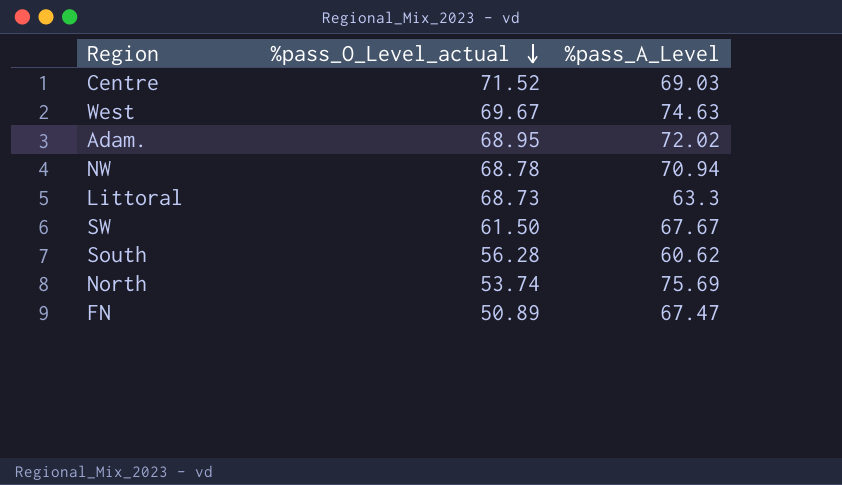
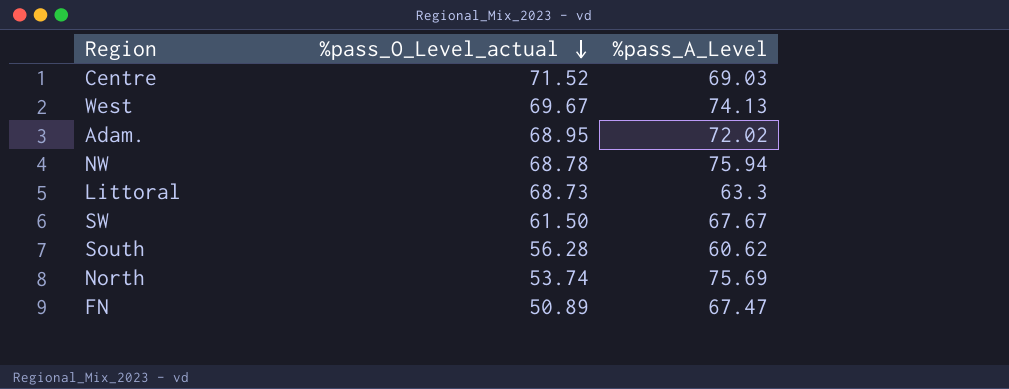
West | %pass_A_Level: 74.63 -> 74.13
NW | %pass_A_Level: 70.94 -> 75.94

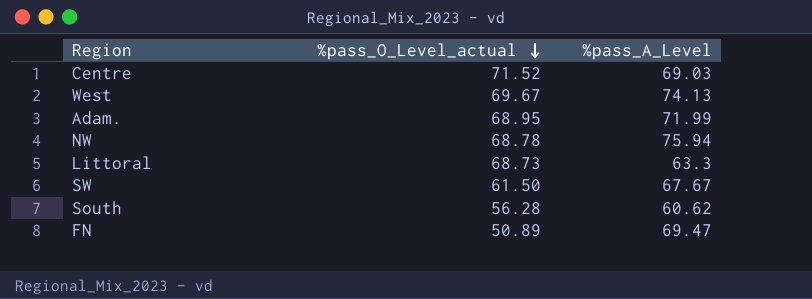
row North: 53.74 | 75.69 -> none
Adam. | %pass_A_Level: 72.02 -> 71.99
FN | %pass_A_Level: 67.47 -> 69.47

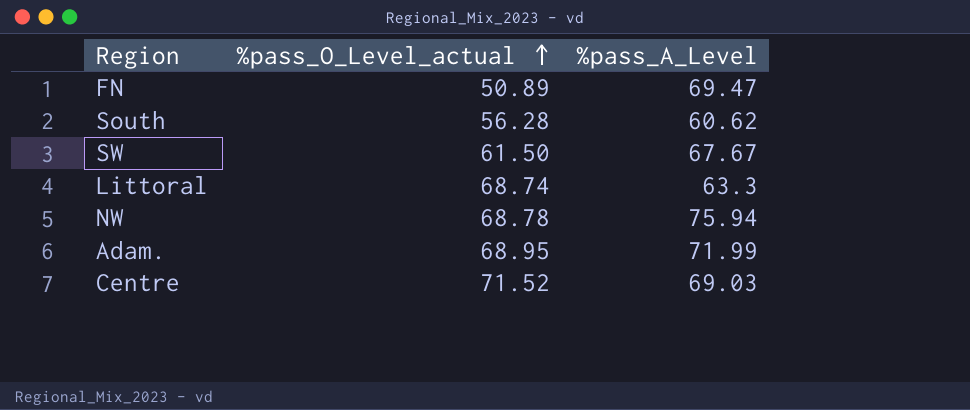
row order: %pass_O_Level_actual descending -> %pass_O_Level_actual ascending
row West: 69.67 | 74.13 -> none
Littoral | %pass_O_Level_actual: 68.73 -> 68.74

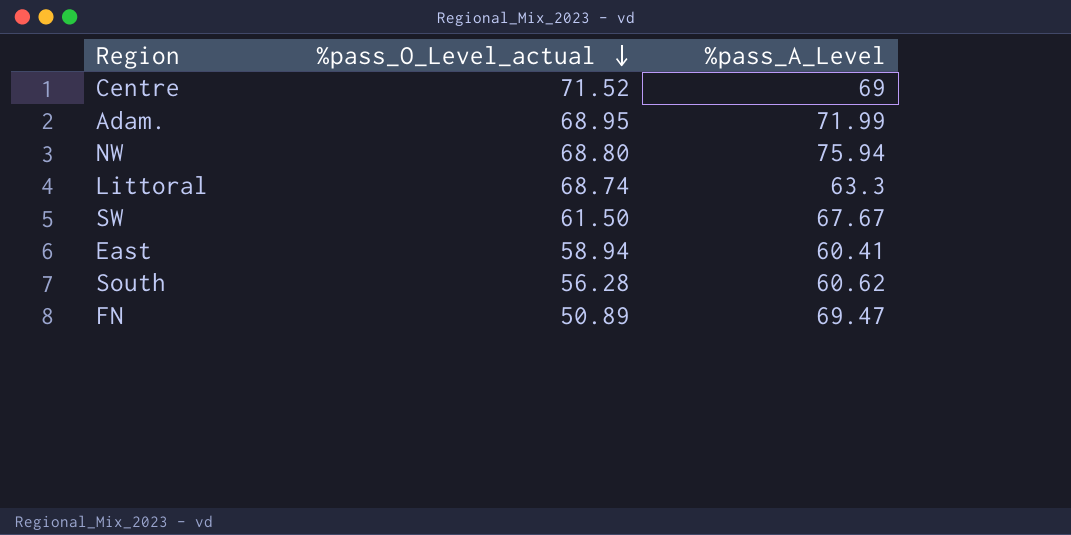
row order: %pass_O_Level_actual ascending -> %pass_O_Level_actual descending
Centre | %pass_A_Level: 69.03 -> 69
NW | %pass_O_Level_actual: 68.78 -> 68.80
row East: none -> 58.94 | 60.41

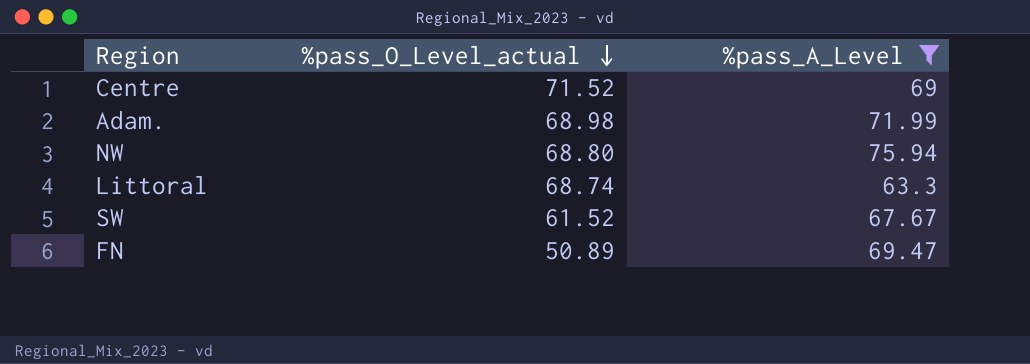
filter: none -> %pass_A_Level >= 63.3
Adam. | %pass_O_Level_actual: 68.95 -> 68.98
SW | %pass_O_Level_actual: 61.50 -> 61.52

